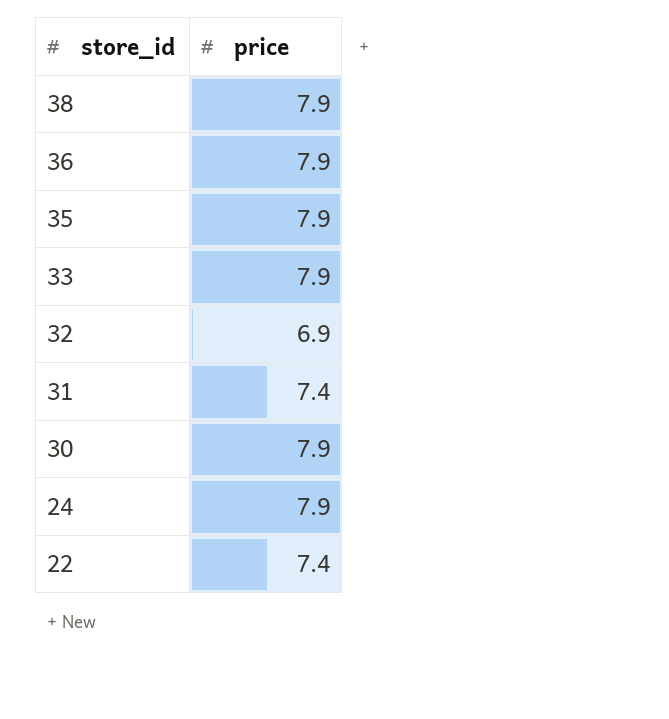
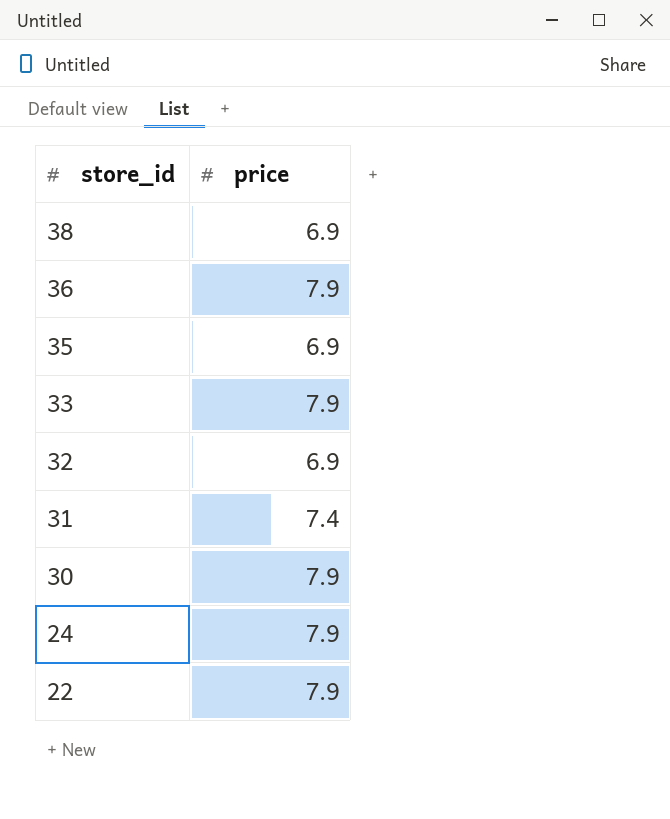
38 | price: 7.9 -> 6.9
35 | price: 7.9 -> 6.9
22 | price: 7.4 -> 7.9

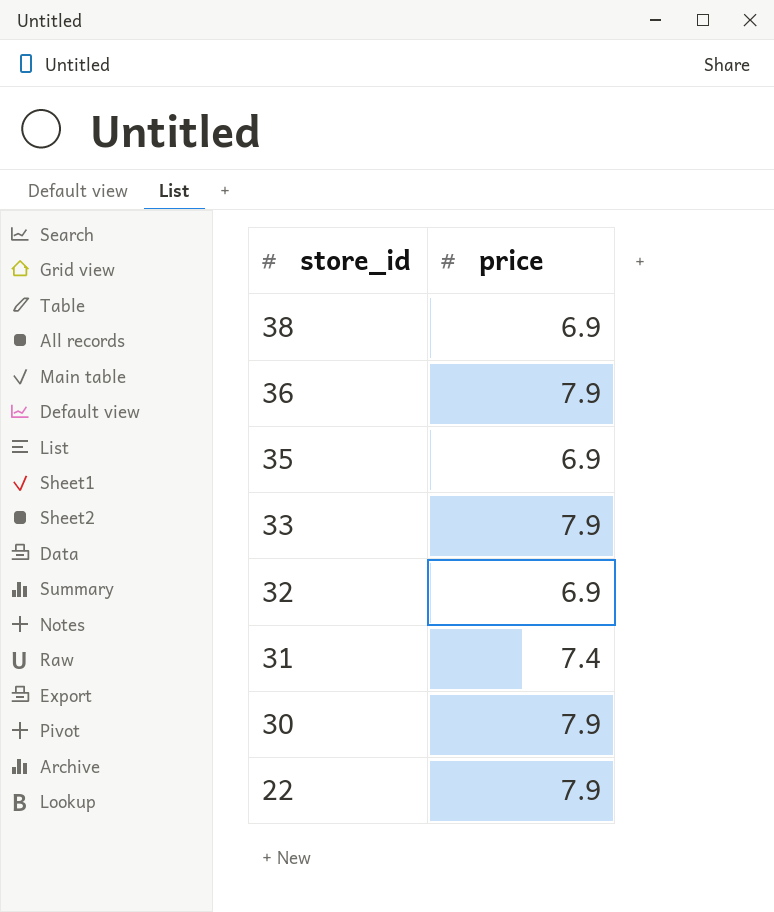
row 24: 7.9 -> none

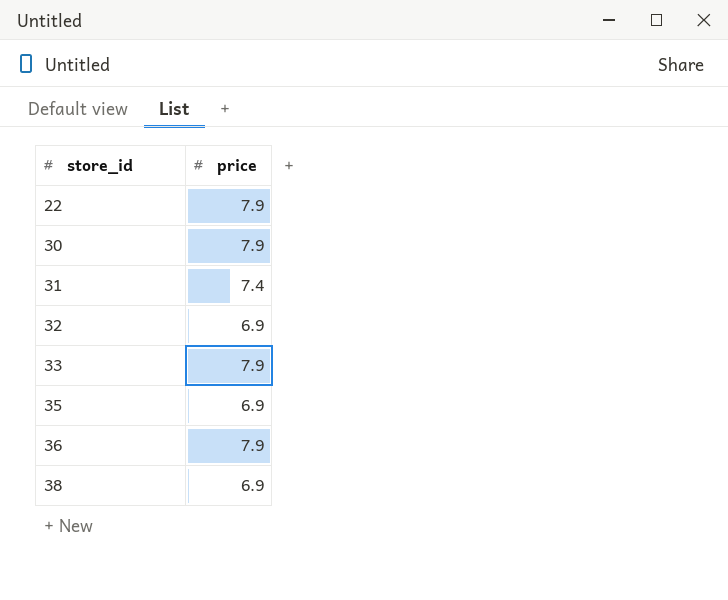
row order: store_id descending -> store_id ascending

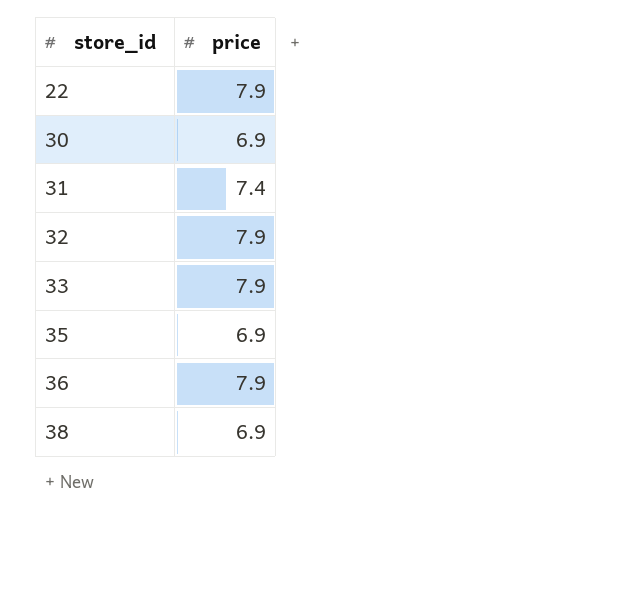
30 | price: 7.9 -> 6.9
32 | price: 6.9 -> 7.9

